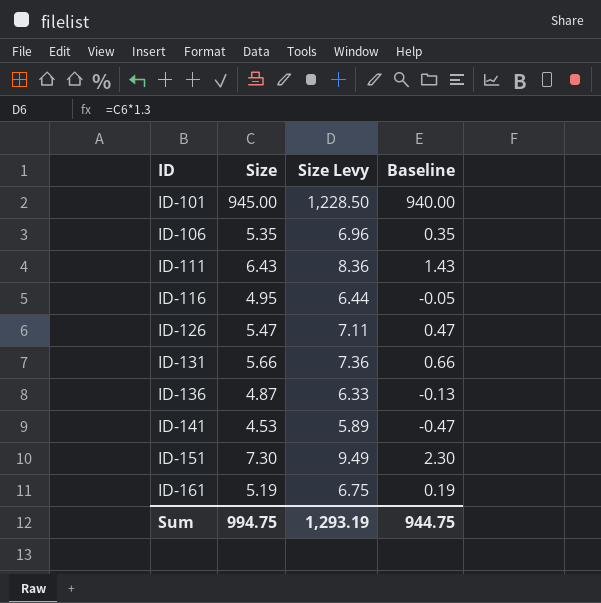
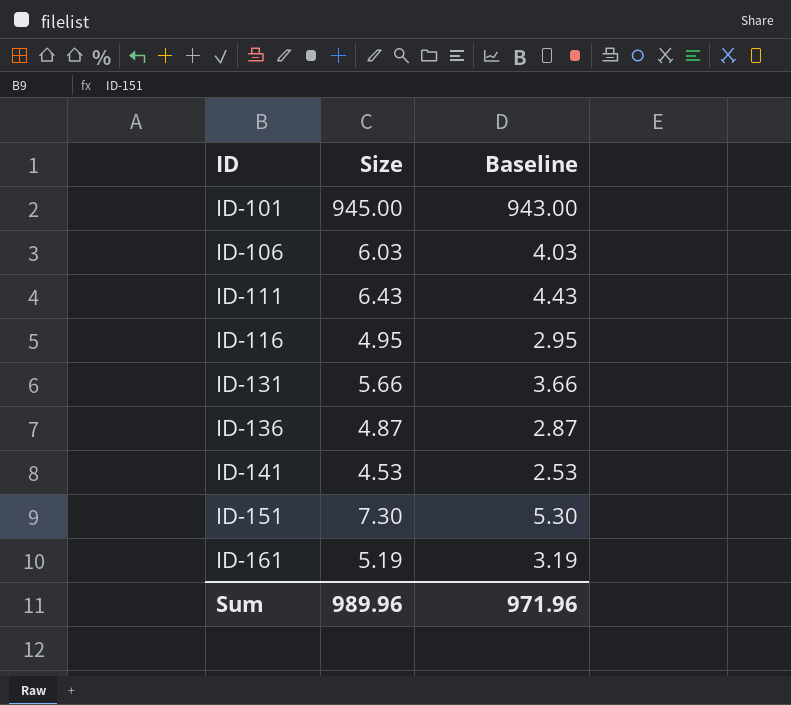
column Size Levy | formula: [Size] * 1.3 -> none
column Baseline | formula: [Size] - 5 -> [Size] - 2
row ID-126: 5.47 | 7.11 | 0.47 -> none
ID-106 | Size: 5.35 -> 6.03
Sum | Size: 994.75 -> 989.96
Sum | Baseline: 944.75 -> 971.96

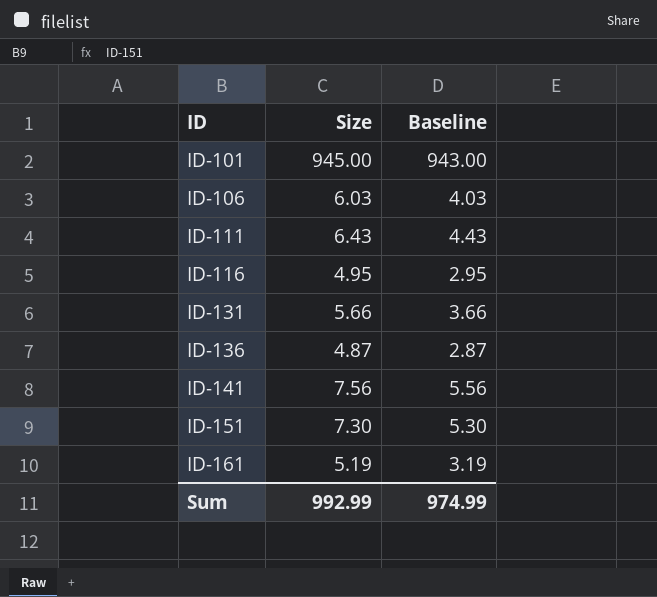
ID-141 | Size: 4.53 -> 7.56
ID-141 | Baseline: 2.53 -> 5.56
Sum | Size: 989.96 -> 992.99
Sum | Baseline: 971.96 -> 974.99

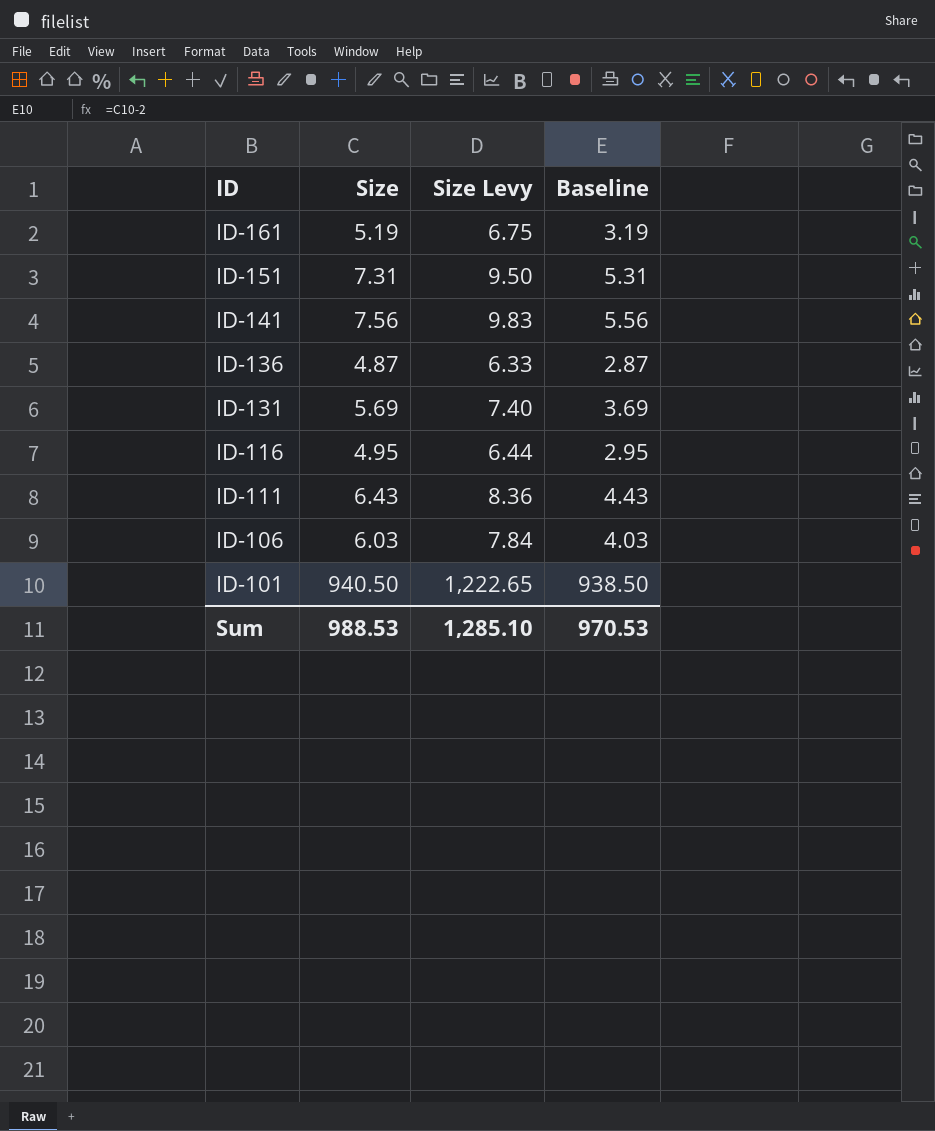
row order: ID ascending -> ID descending
column Size Levy | formula: none -> [Size] * 1.3
ID-151 | Size: 7.30 -> 7.31
ID-151 | Baseline: 5.30 -> 5.31
ID-131 | Size: 5.66 -> 5.69
ID-131 | Baseline: 3.66 -> 3.69
ID-101 | Size: 945.00 -> 940.50
ID-101 | Baseline: 943.00 -> 938.50
Sum | Size: 992.99 -> 988.53
Sum | Baseline: 974.99 -> 970.53

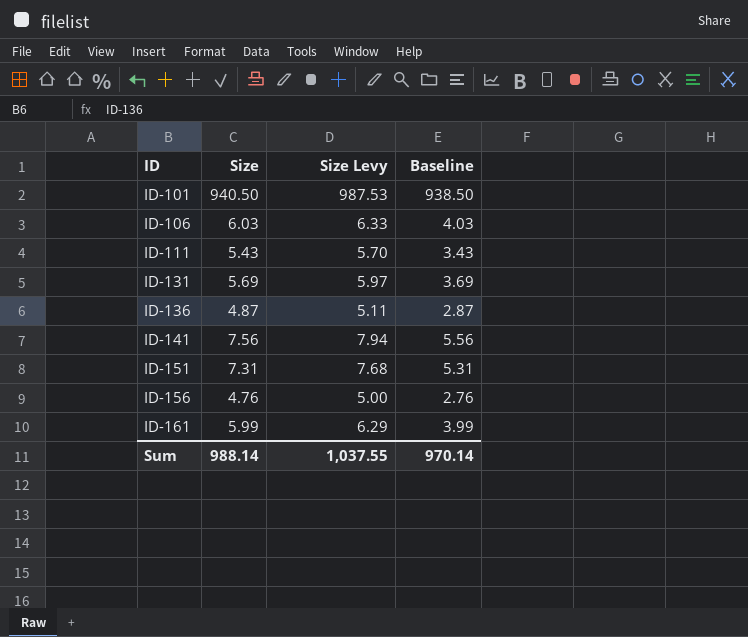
row order: ID descending -> ID ascending
column Size Levy | formula: [Size] * 1.3 -> [Size] * 1.05
row ID-116: 4.95 | 6.44 | 2.95 -> none
ID-111 | Size: 6.43 -> 5.43
ID-111 | Baseline: 4.43 -> 3.43
row ID-156: none -> 4.76 | 5.00 | 2.76
ID-161 | Size: 5.19 -> 5.99
ID-161 | Baseline: 3.19 -> 3.99
Sum | Size: 988.53 -> 988.14
Sum | Size Levy: 1,285.10 -> 1,037.55
Sum | Baseline: 970.53 -> 970.14

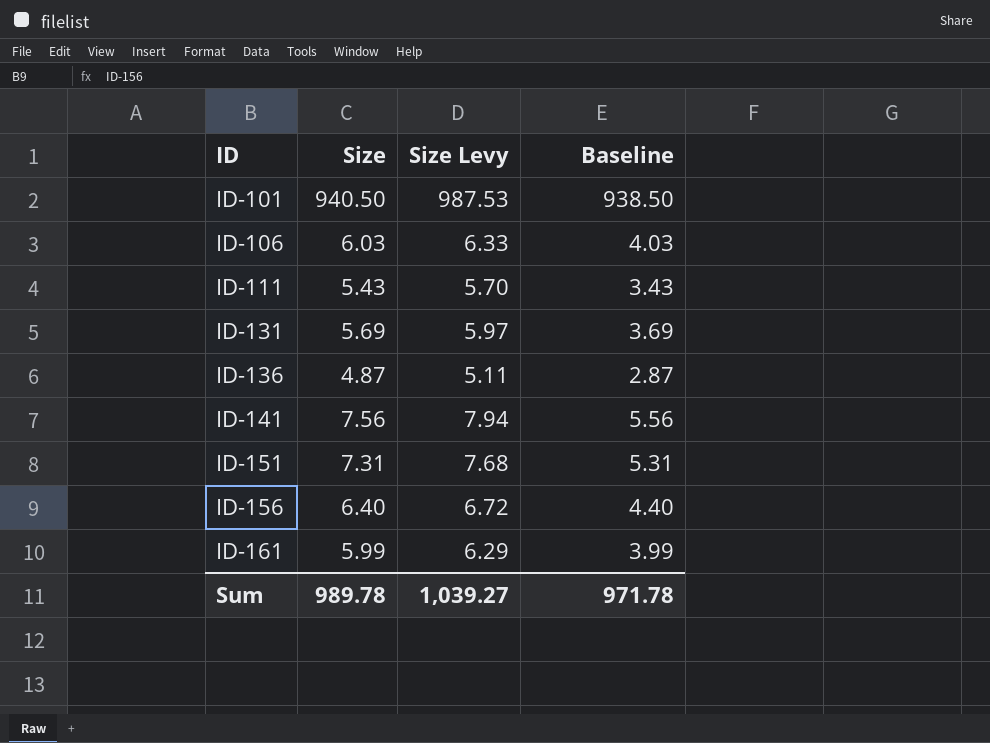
ID-156 | Size: 4.76 -> 6.40
ID-156 | Size Levy: 5.00 -> 6.72
ID-156 | Baseline: 2.76 -> 4.40
Sum | Size: 988.14 -> 989.78
Sum | Size Levy: 1,037.55 -> 1,039.27
Sum | Baseline: 970.14 -> 971.78

